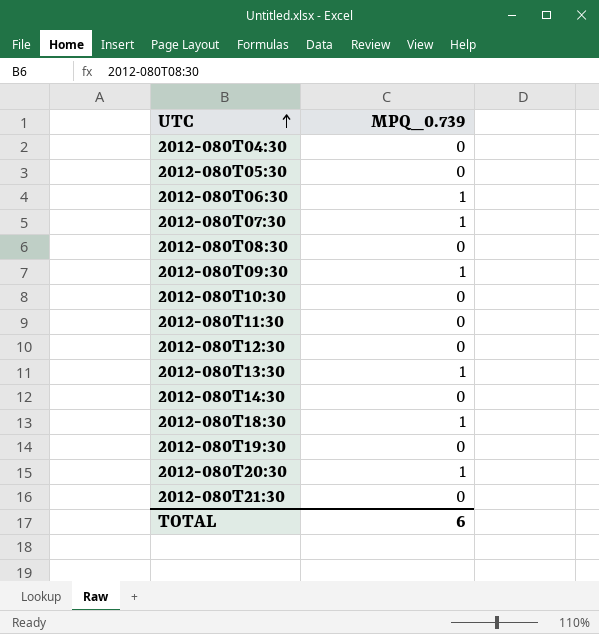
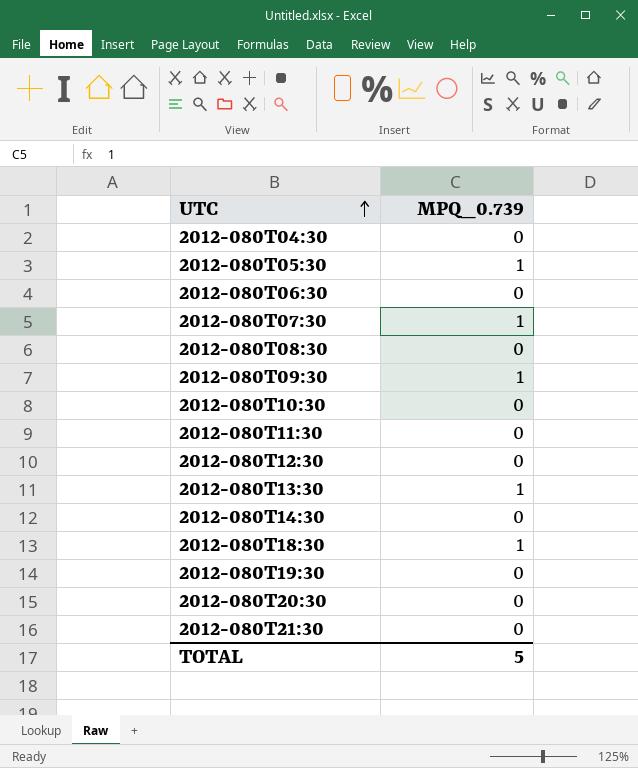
2012-080T05:30 | MPQ_0.739: 0 -> 1
2012-080T06:30 | MPQ_0.739: 1 -> 0
2012-080T20:30 | MPQ_0.739: 1 -> 0
TOTAL | MPQ_0.739: 6 -> 5

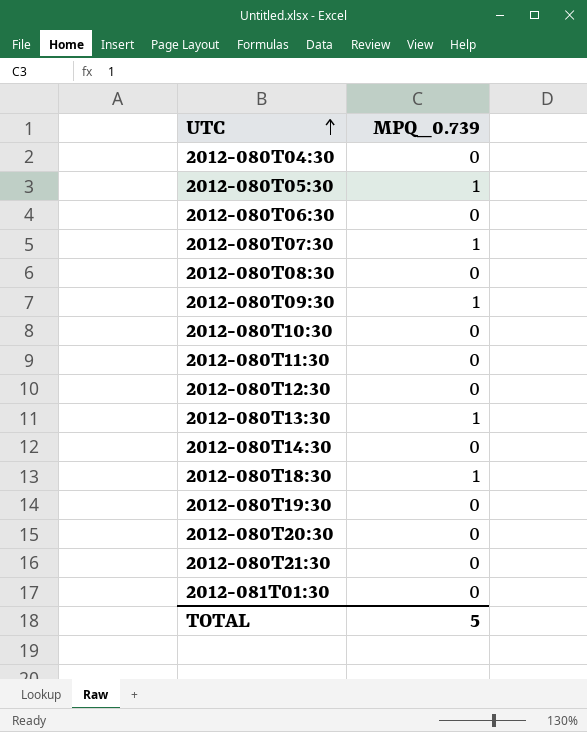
row 2012-081T01:30: none -> 0

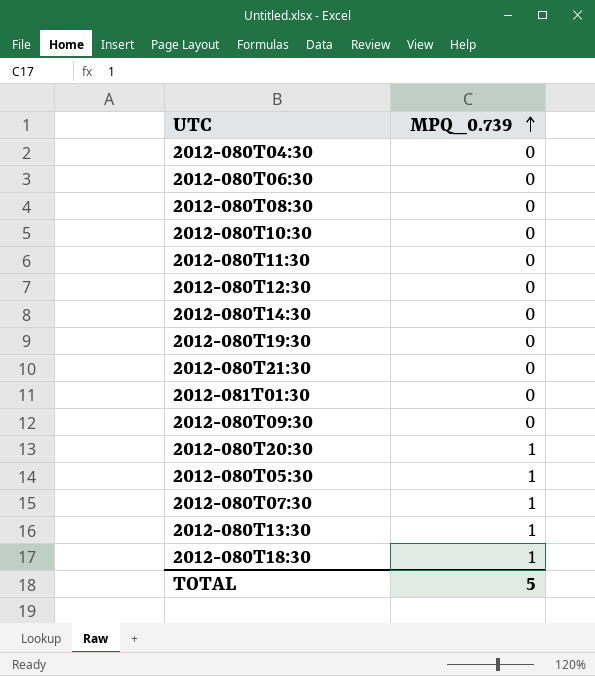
row order: UTC ascending -> MPQ_0.739 ascending
2012-080T09:30 | MPQ_0.739: 1 -> 0
2012-080T20:30 | MPQ_0.739: 0 -> 1

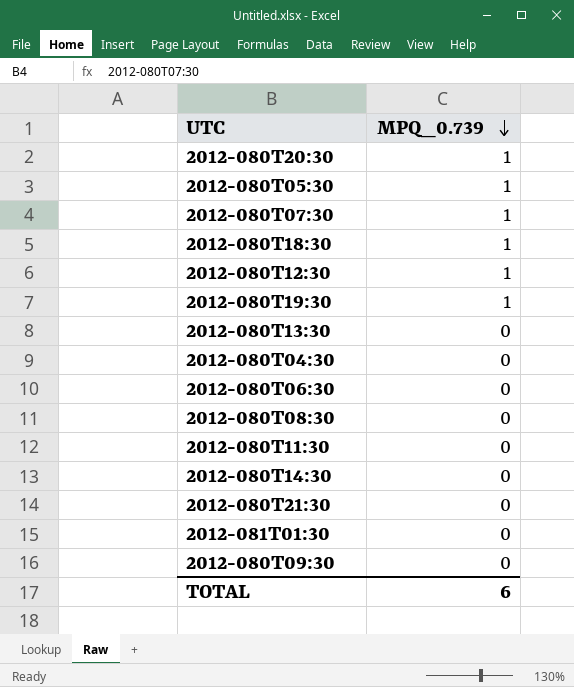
row order: MPQ_0.739 ascending -> MPQ_0.739 descending
row 2012-080T10:30: 0 -> none
2012-080T12:30 | MPQ_0.739: 0 -> 1
2012-080T19:30 | MPQ_0.739: 0 -> 1
2012-080T13:30 | MPQ_0.739: 1 -> 0
TOTAL | MPQ_0.739: 5 -> 6

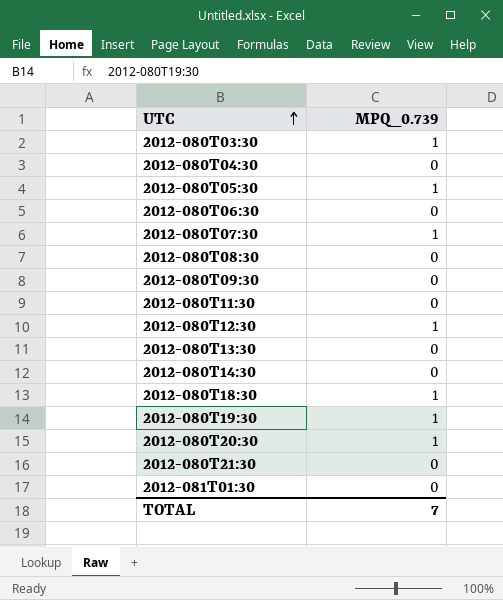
row order: MPQ_0.739 descending -> UTC ascending
row 2012-080T03:30: none -> 1
TOTAL | MPQ_0.739: 6 -> 7

